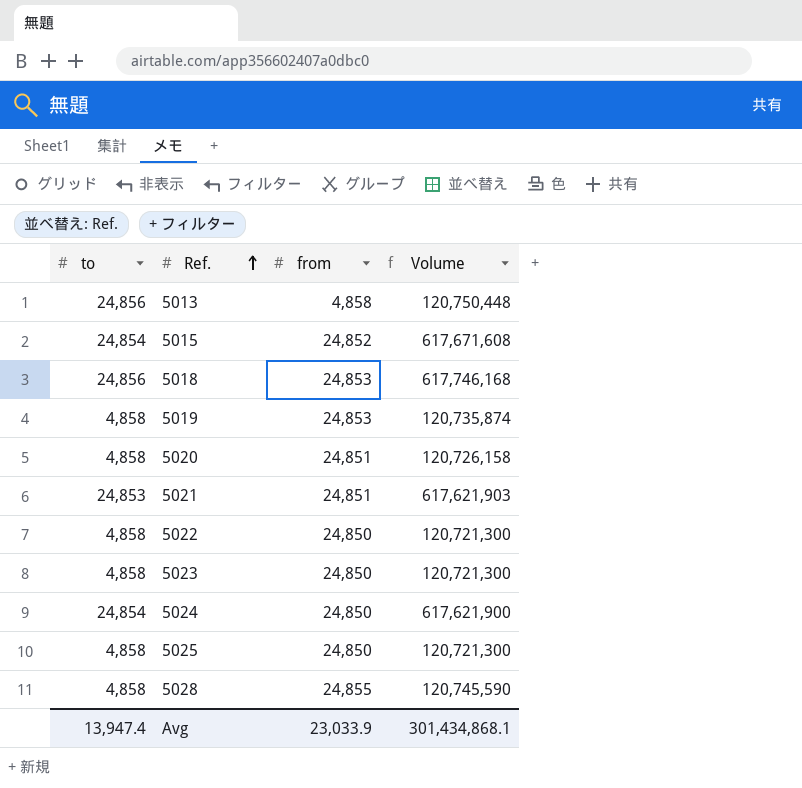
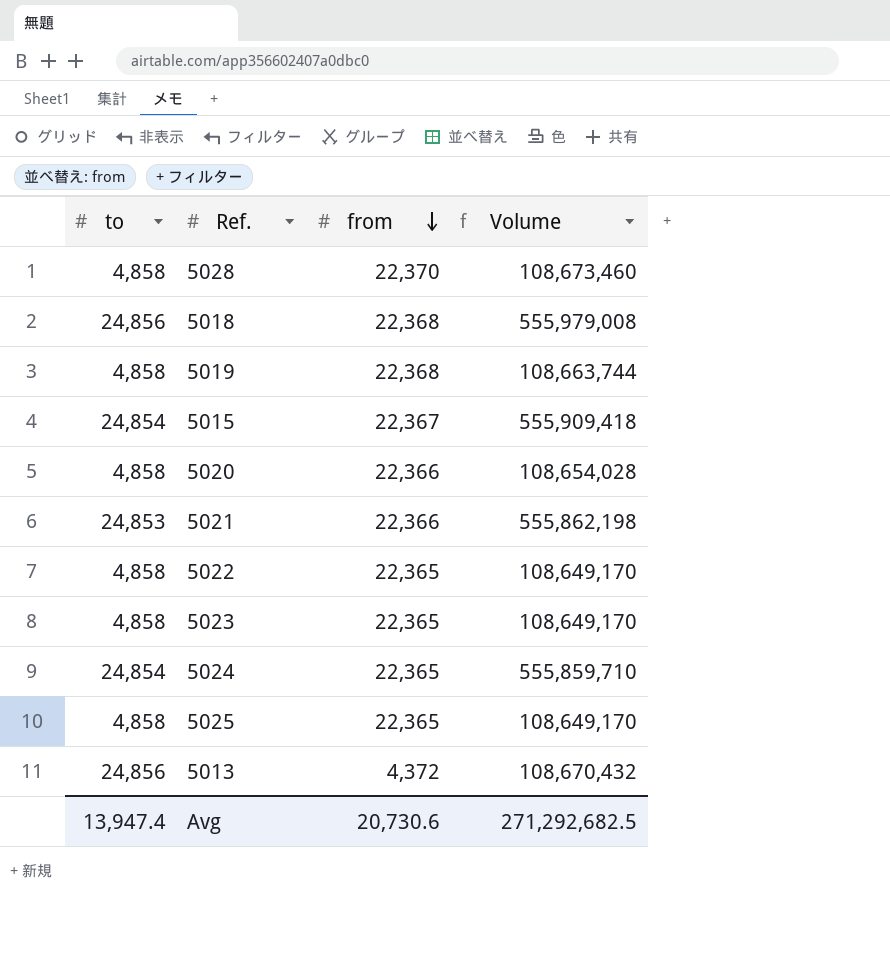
row order: Ref. ascending -> from descending
5028 | from: 24,855 -> 22,370
5028 | Volume: 120,745,590 -> 108,673,460
5018 | from: 24,853 -> 22,368
5018 | Volume: 617,746,168 -> 555,979,008
5019 | from: 24,853 -> 22,368
5019 | Volume: 120,735,874 -> 108,663,744
5015 | from: 24,852 -> 22,367
5015 | Volume: 617,671,608 -> 555,909,418
5020 | from: 24,851 -> 22,366
5020 | Volume: 120,726,158 -> 108,654,028
5021 | from: 24,851 -> 22,366
5021 | Volume: 617,621,903 -> 555,862,198
5022 | from: 24,850 -> 22,365
5022 | Volume: 120,721,300 -> 108,649,170
5023 | from: 24,850 -> 22,365
5023 | Volume: 120,721,300 -> 108,649,170
5024 | from: 24,850 -> 22,365
5024 | Volume: 617,621,900 -> 555,859,710
5025 | from: 24,850 -> 22,365
5025 | Volume: 120,721,300 -> 108,649,170
5013 | from: 4,858 -> 4,372
5013 | Volume: 120,750,448 -> 108,670,432
Avg | from: 23,033.9 -> 20,730.6
Avg | Volume: 301,434,868.1 -> 271,292,682.5

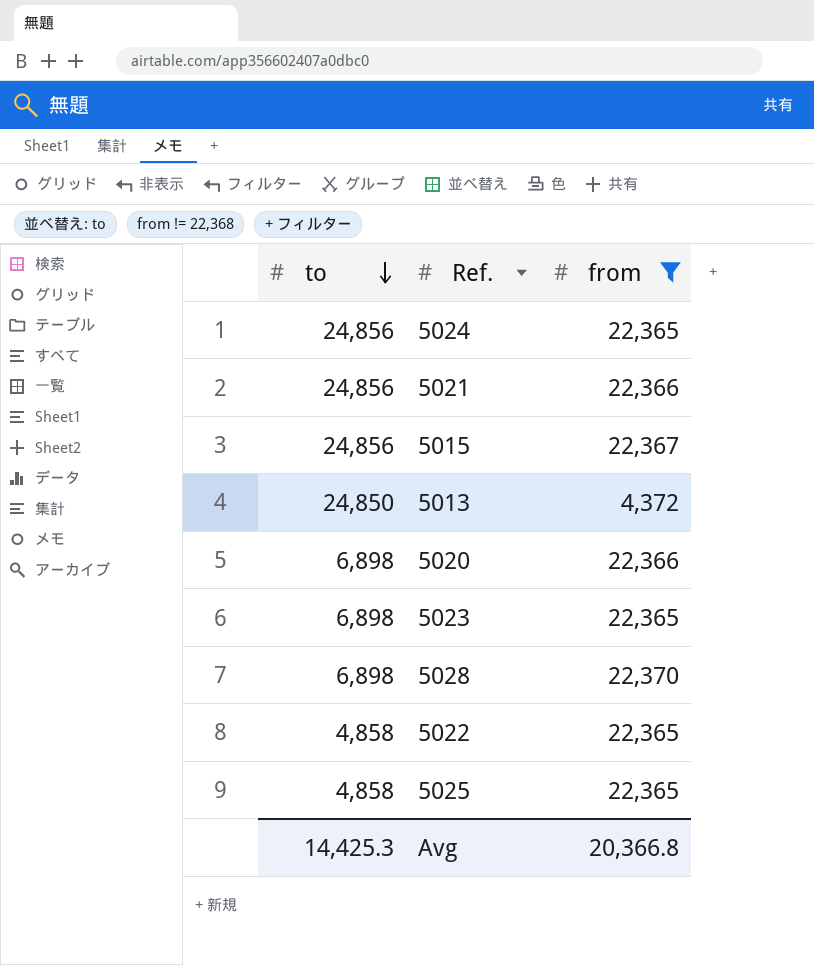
filter: none -> from != 22,368
row order: from descending -> to descending
column Volume | formula: [to] * [from] -> none
5024 | to: 24,854 -> 24,856
5021 | to: 24,853 -> 24,856
5015 | to: 24,854 -> 24,856
5013 | to: 24,856 -> 24,850
5020 | to: 4,858 -> 6,898
5023 | to: 4,858 -> 6,898
5028 | to: 4,858 -> 6,898
Avg | to: 13,947.4 -> 14,425.3
Avg | from: 20,730.6 -> 20,366.8

